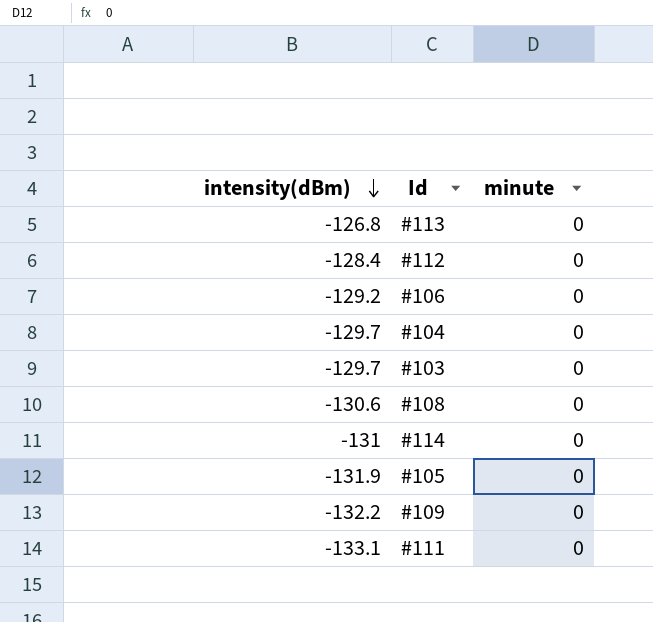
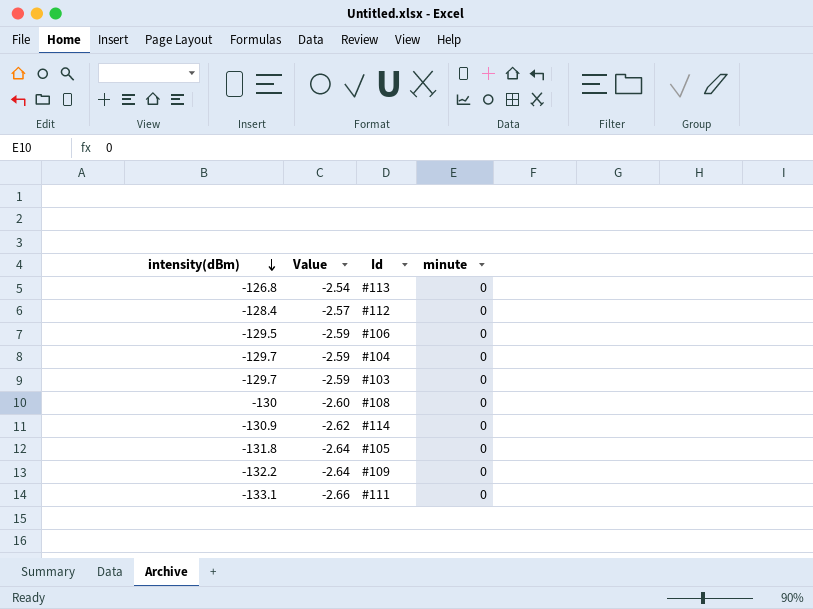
column Value | formula: none -> [intensity(dBm)] * 0.02
#106 | intensity(dBm): -129.2 -> -129.5
#108 | intensity(dBm): -130.6 -> -130
#114 | intensity(dBm): -131 -> -130.9
#105 | intensity(dBm): -131.9 -> -131.8

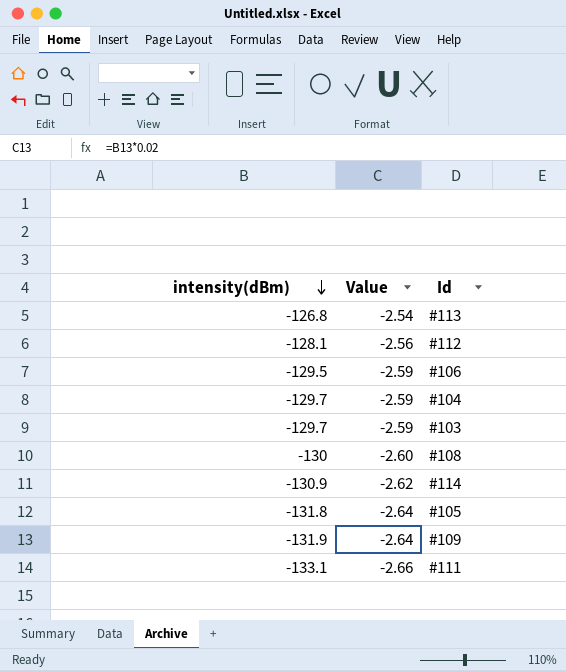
column minute | position: 4 -> none
#112 | intensity(dBm): -128.4 -> -128.1
#112 | Value: -2.57 -> -2.56
#109 | intensity(dBm): -132.2 -> -131.9

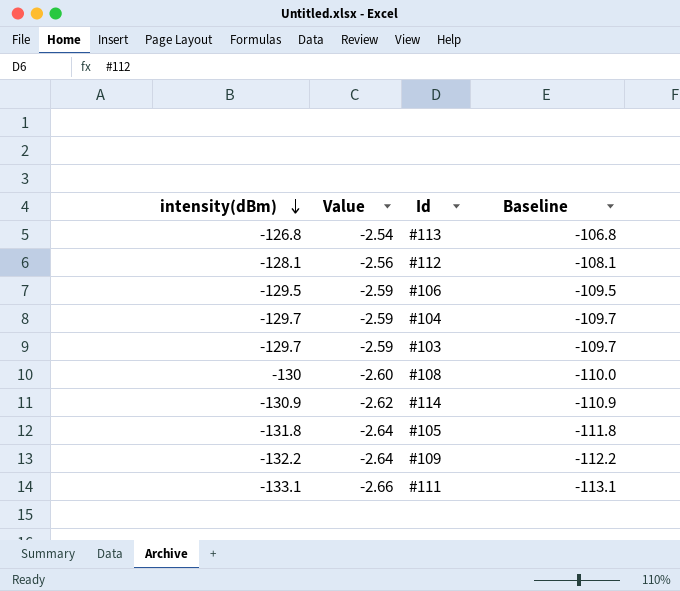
column Baseline | formula: none -> [intensity(dBm)] + 20
#109 | intensity(dBm): -131.9 -> -132.2

